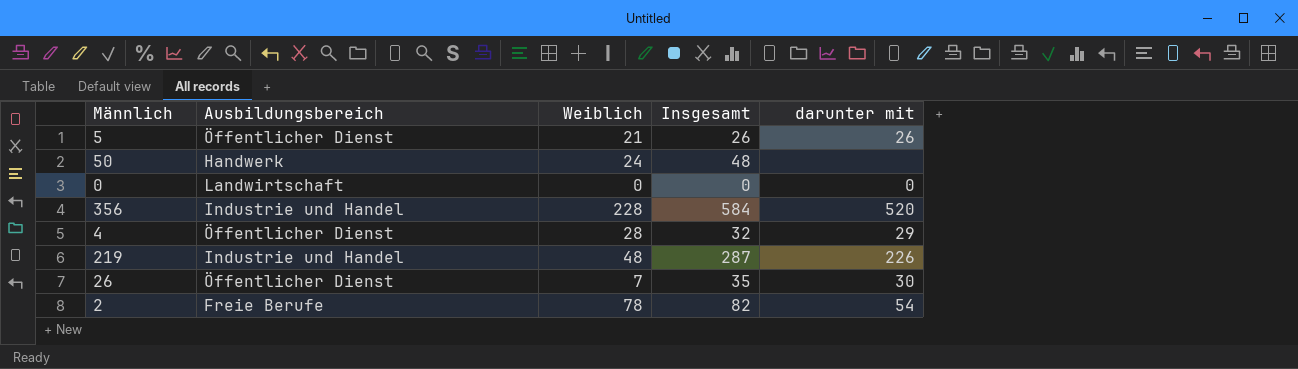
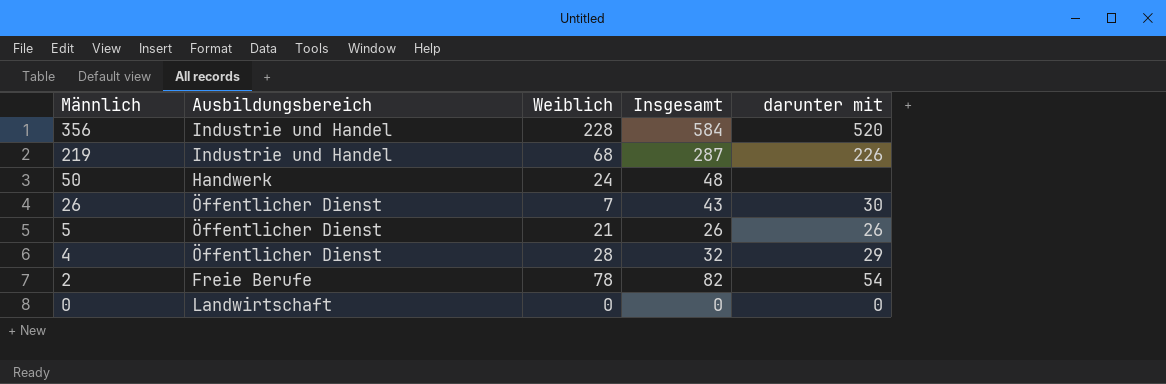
row order: none -> Männlich descending
219 | Weiblich: 48 -> 68
26 | Insgesamt: 35 -> 43

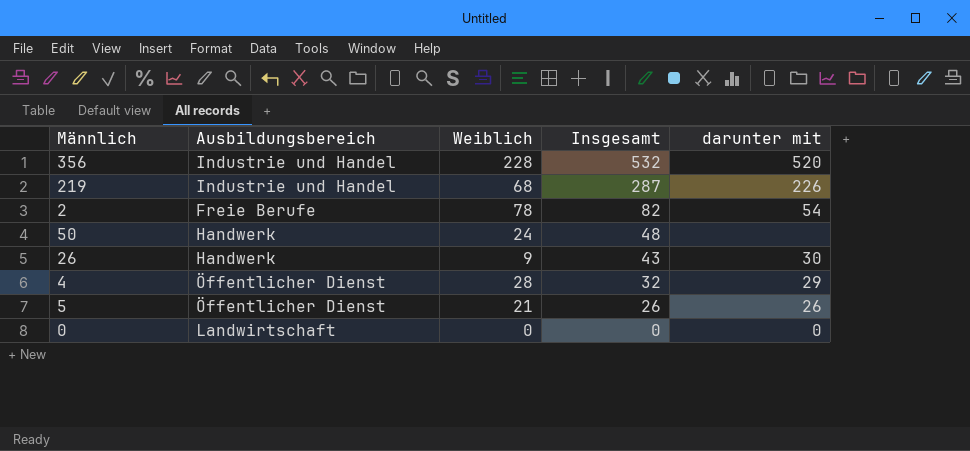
row order: Männlich descending -> Insgesamt descending
356 | Insgesamt: 584 -> 532
26 | Ausbildungsbereich: Öffentlicher Dienst -> Handwerk
26 | Weiblich: 7 -> 9

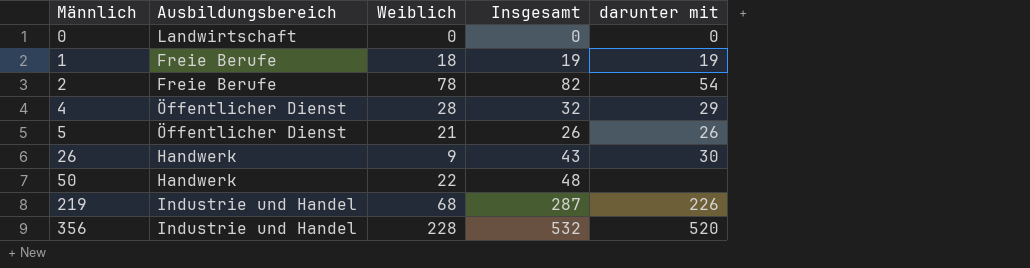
row order: Insgesamt descending -> Männlich ascending
row 1: none -> Freie Berufe | 18 | 19 | 19
50 | Weiblich: 24 -> 22

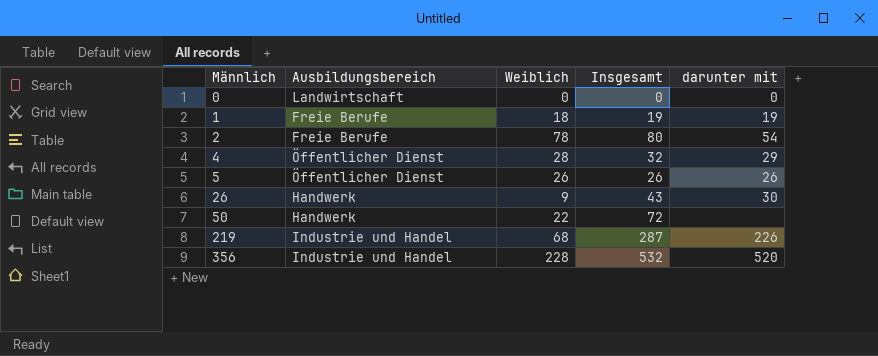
2 | Insgesamt: 82 -> 80
5 | Weiblich: 21 -> 26
50 | Insgesamt: 48 -> 72

